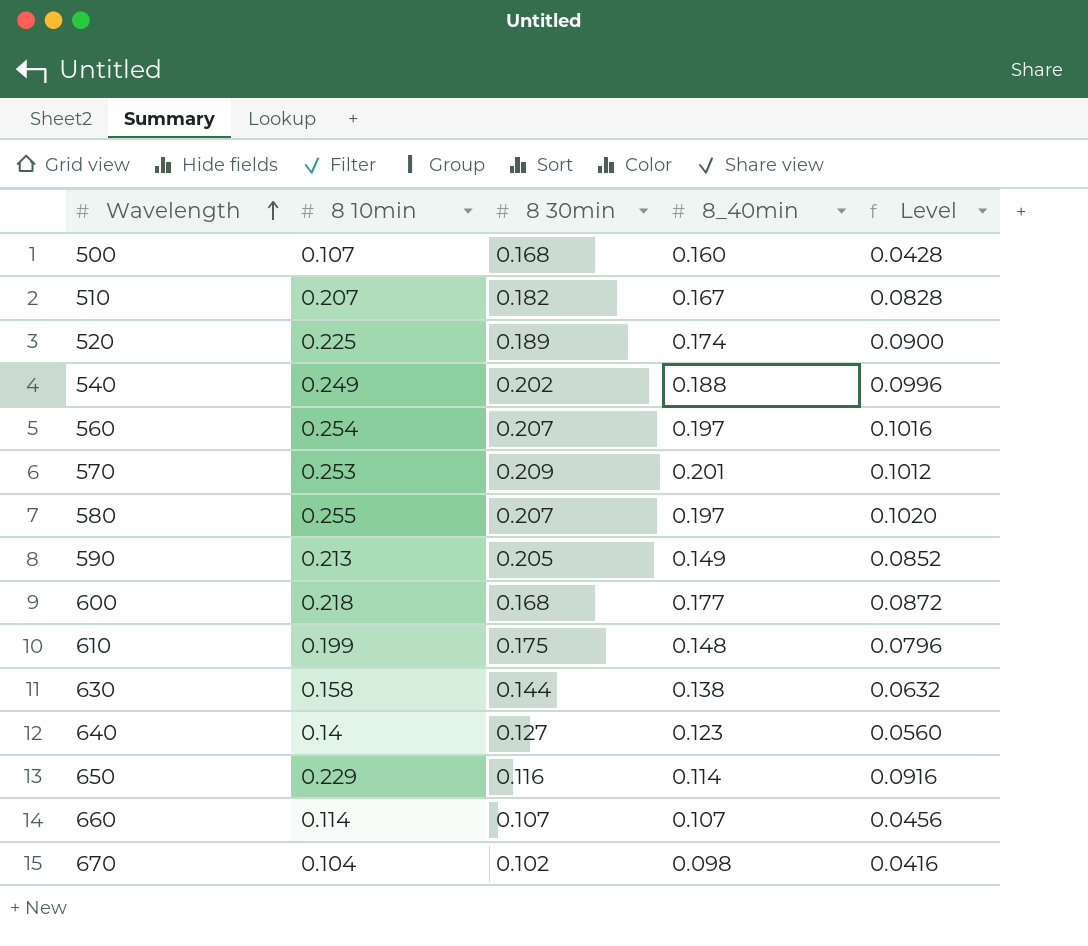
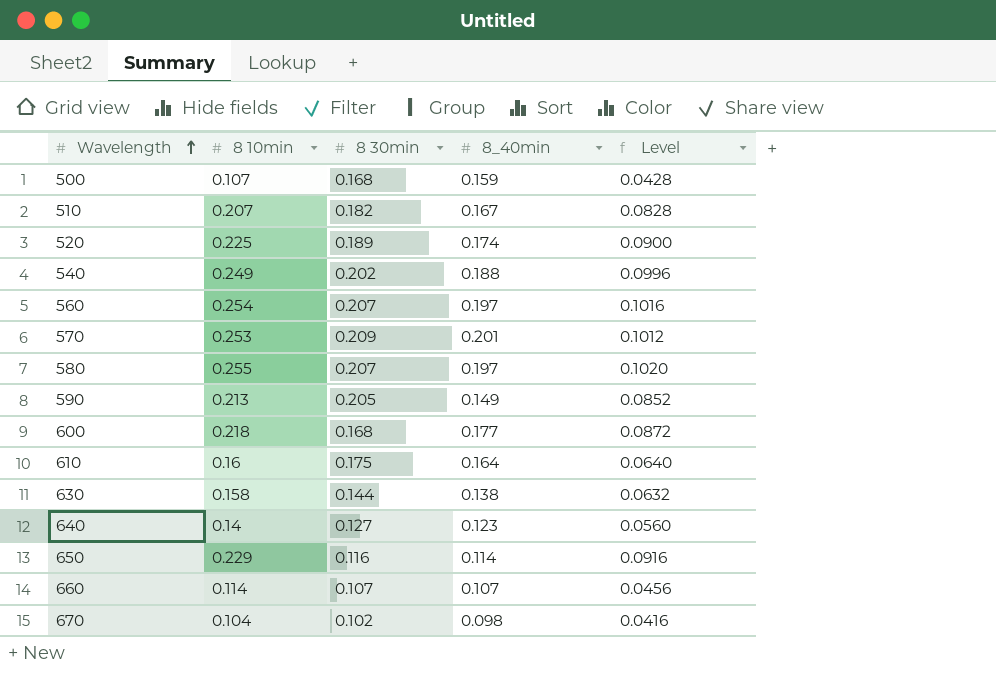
500 | 8_40min: 0.160 -> 0.159
610 | 8 10min: 0.199 -> 0.16
610 | 8_40min: 0.148 -> 0.164
610 | Level: 0.0796 -> 0.0640

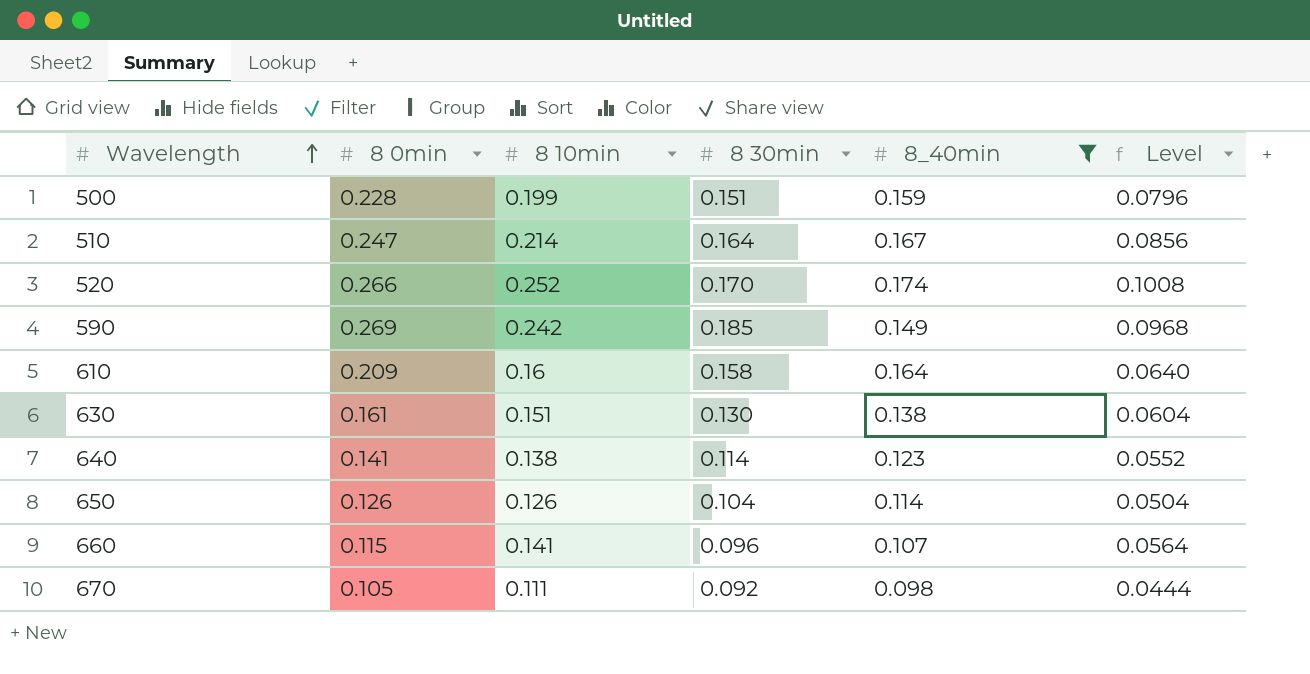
filter: none -> 8_40min <= 0.174
column 8 0min | position: none -> 2
500 | 8 10min: 0.107 -> 0.199
500 | 8 30min: 0.168 -> 0.151
500 | Level: 0.0428 -> 0.0796
510 | 8 10min: 0.207 -> 0.214
510 | 8 30min: 0.182 -> 0.164
510 | Level: 0.0828 -> 0.0856
520 | 8 10min: 0.225 -> 0.252
520 | 8 30min: 0.189 -> 0.170
520 | Level: 0.0900 -> 0.1008
590 | 8 10min: 0.213 -> 0.242
590 | 8 30min: 0.205 -> 0.185
590 | Level: 0.0852 -> 0.0968
610 | 8 30min: 0.175 -> 0.158
630 | 8 10min: 0.158 -> 0.151
630 | 8 30min: 0.144 -> 0.130
630 | Level: 0.0632 -> 0.0604
640 | 8 10min: 0.14 -> 0.138
640 | 8 30min: 0.127 -> 0.114
640 | Level: 0.0560 -> 0.0552
650 | 8 10min: 0.229 -> 0.126
650 | 8 30min: 0.116 -> 0.104
650 | Level: 0.0916 -> 0.0504
660 | 8 10min: 0.114 -> 0.141
660 | 8 30min: 0.107 -> 0.096
660 | Level: 0.0456 -> 0.0564
670 | 8 10min: 0.104 -> 0.111
670 | 8 30min: 0.102 -> 0.092
670 | Level: 0.0416 -> 0.0444

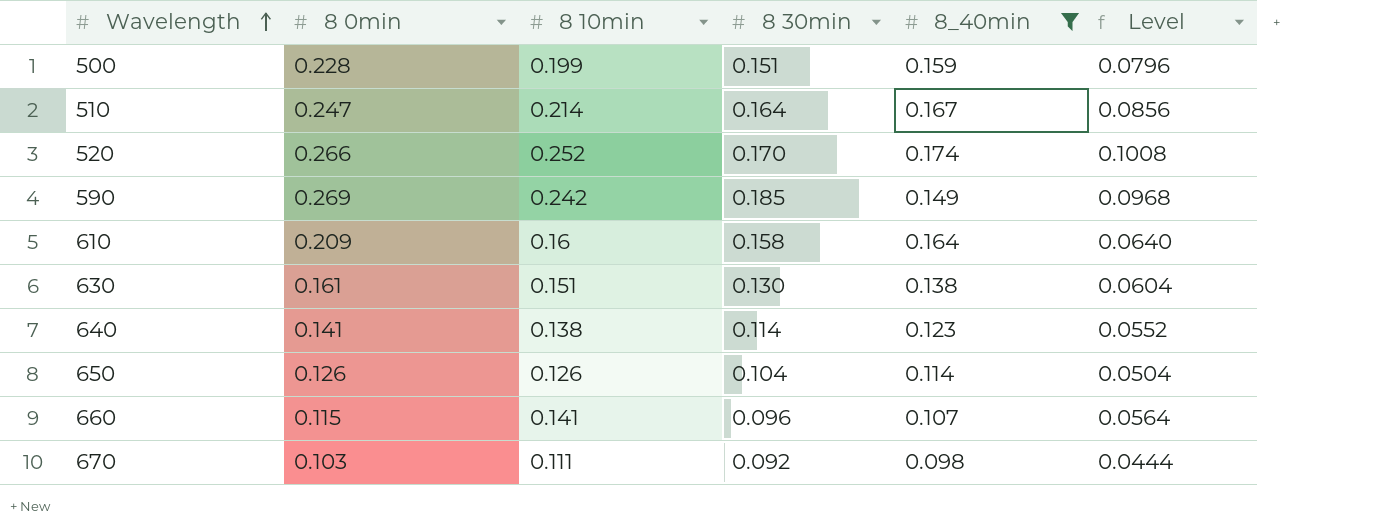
670 | 8 0min: 0.105 -> 0.103

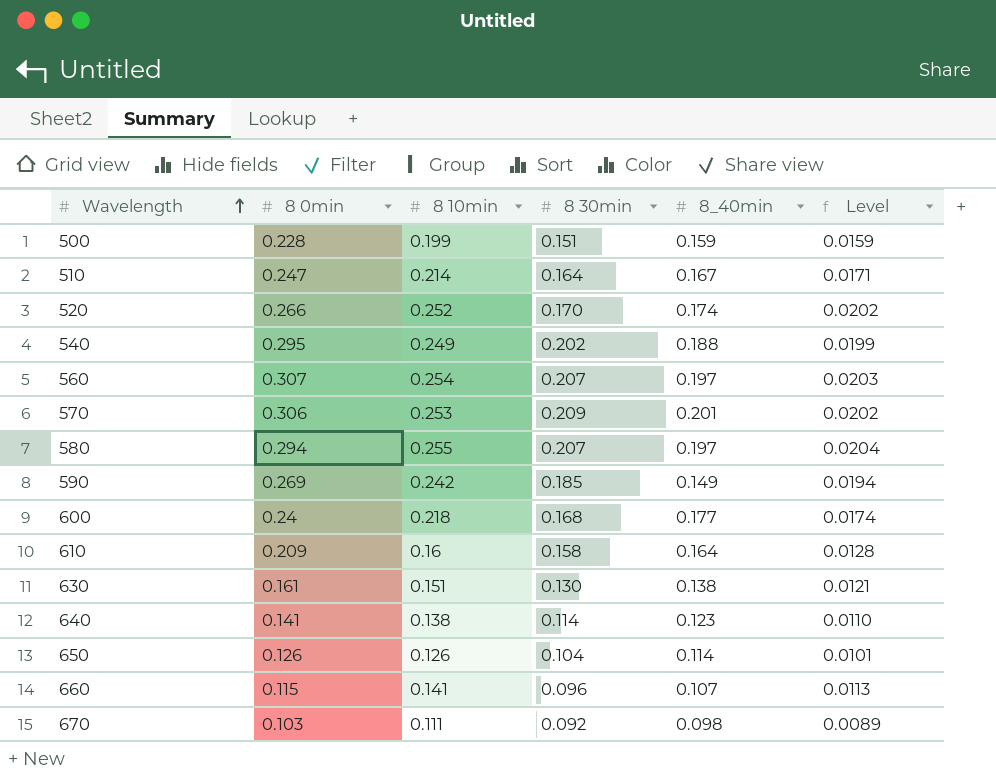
filter: 8_40min <= 0.174 -> none
column Level | formula: [8 10min] * 0.4 -> [8 10min] * 0.08

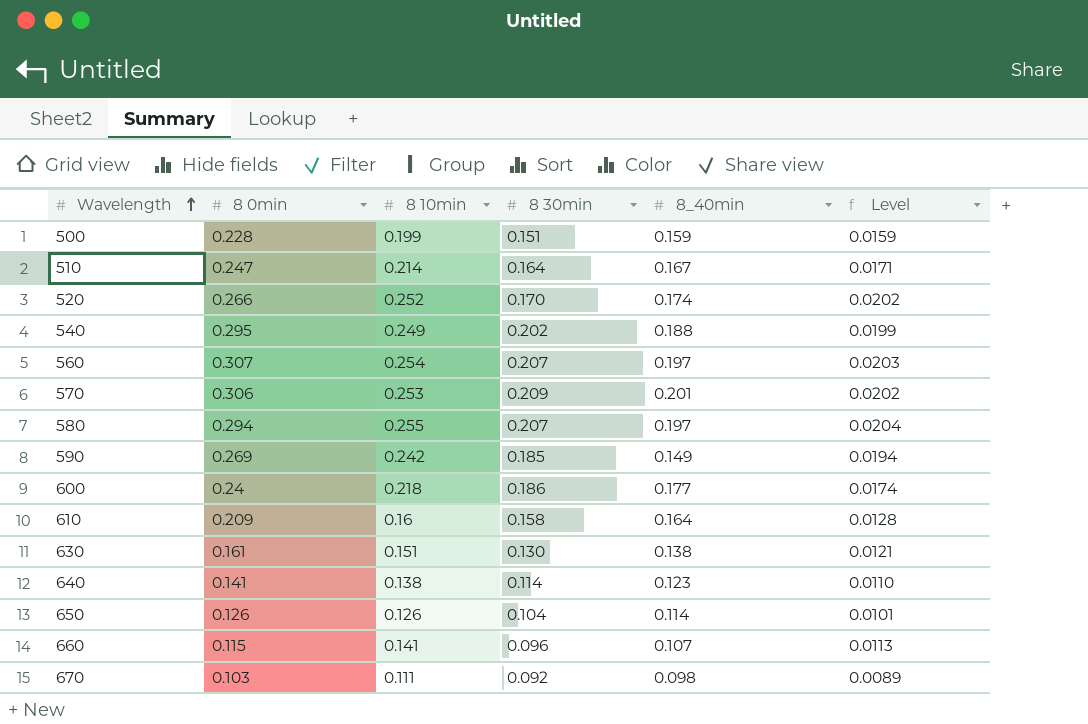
600 | 8 30min: 0.168 -> 0.186

